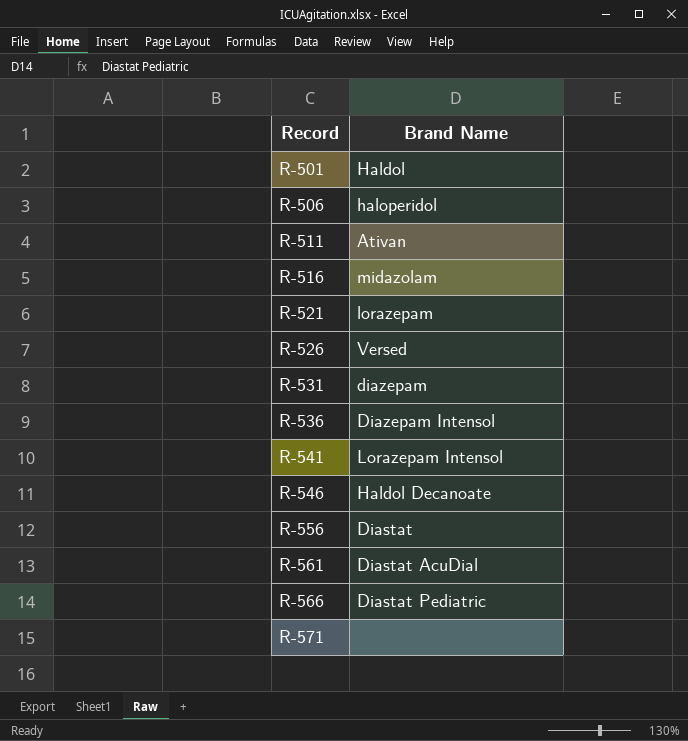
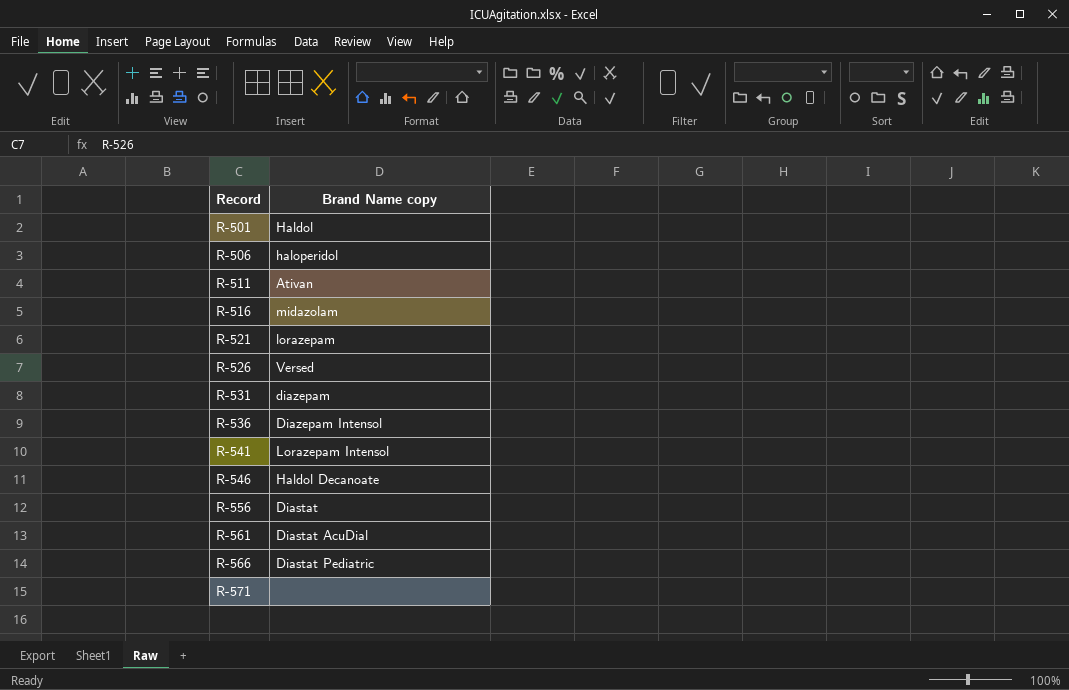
column name: Brand Name -> Brand Name copy

